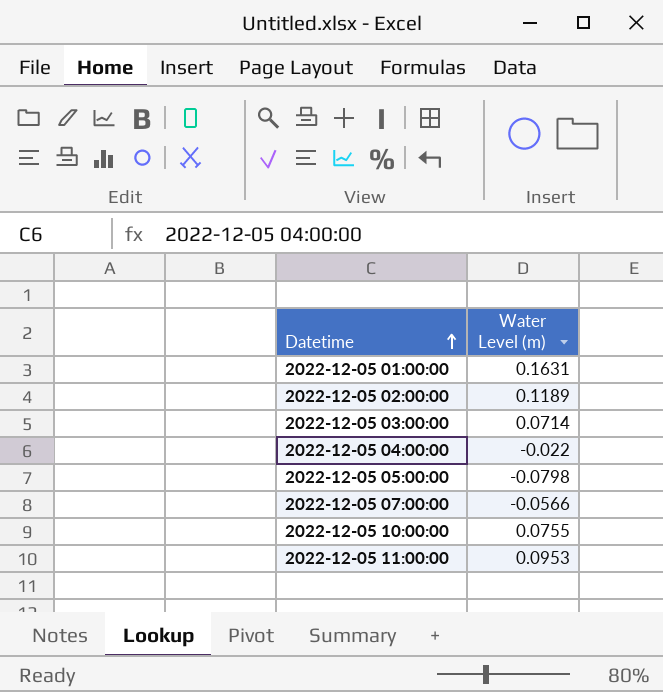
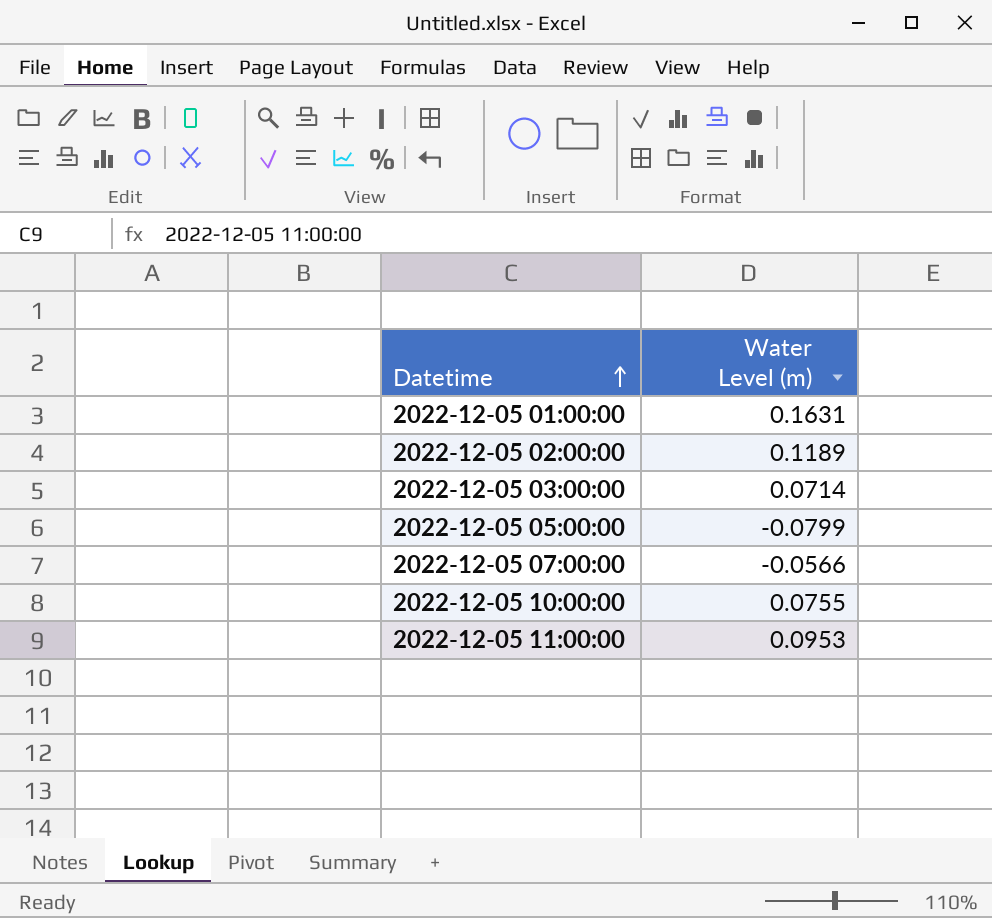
row 2022-12-05 04:00:00: -0.022 -> none
2022-12-05 05:00:00 | Water Level (m): -0.0798 -> -0.0799

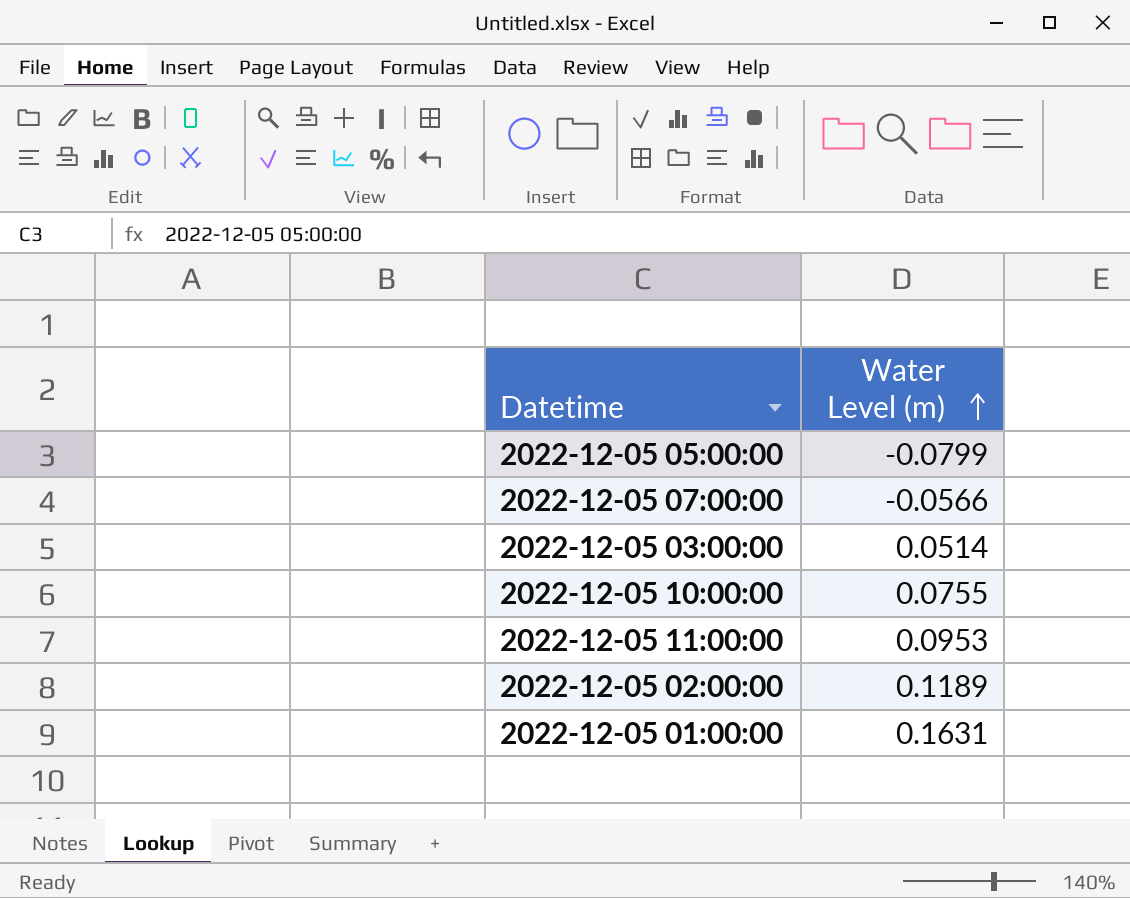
row order: Datetime ascending -> Water Level (m) ascending
2022-12-05 03:00:00 | Water Level (m): 0.0714 -> 0.0514

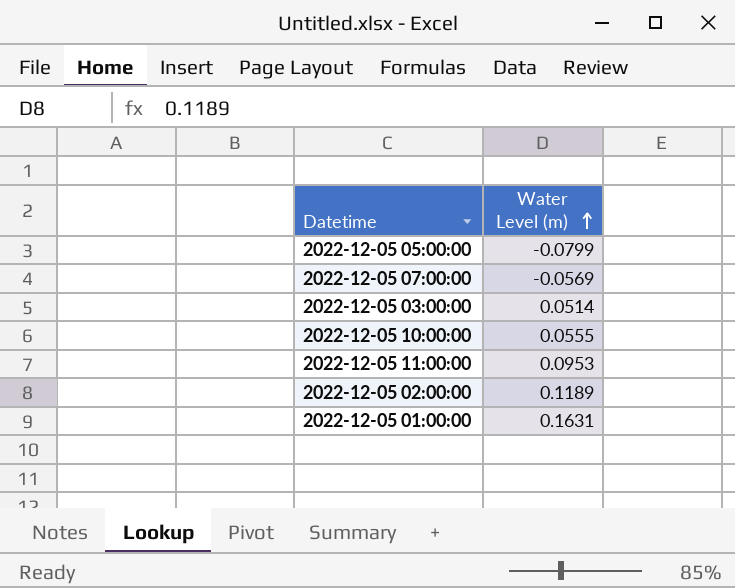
2022-12-05 07:00:00 | Water Level (m): -0.0566 -> -0.0569
2022-12-05 10:00:00 | Water Level (m): 0.0755 -> 0.0555

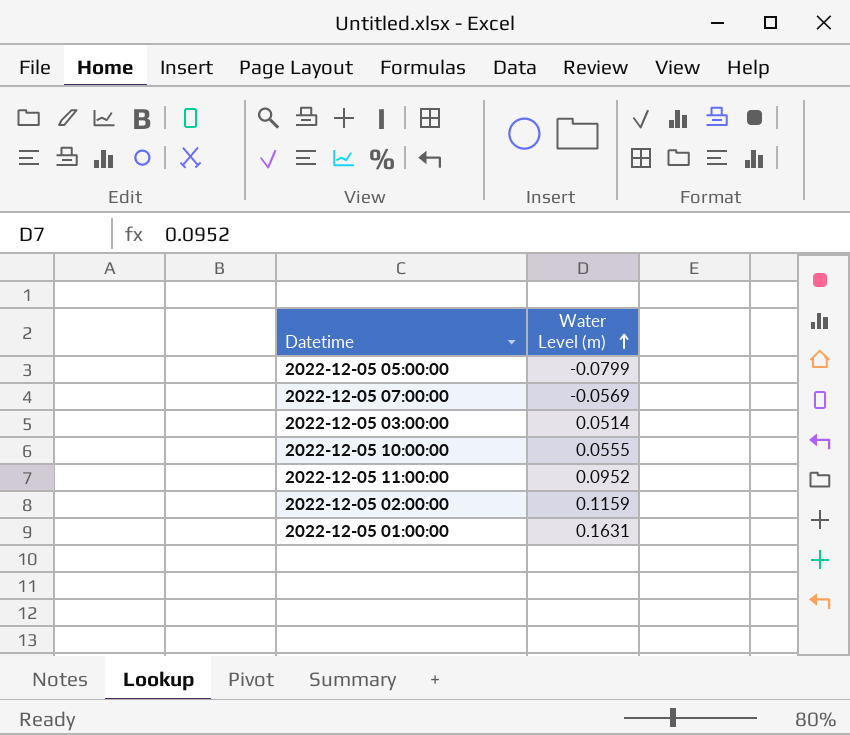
2022-12-05 11:00:00 | Water Level (m): 0.0953 -> 0.0952
2022-12-05 02:00:00 | Water Level (m): 0.1189 -> 0.1159

